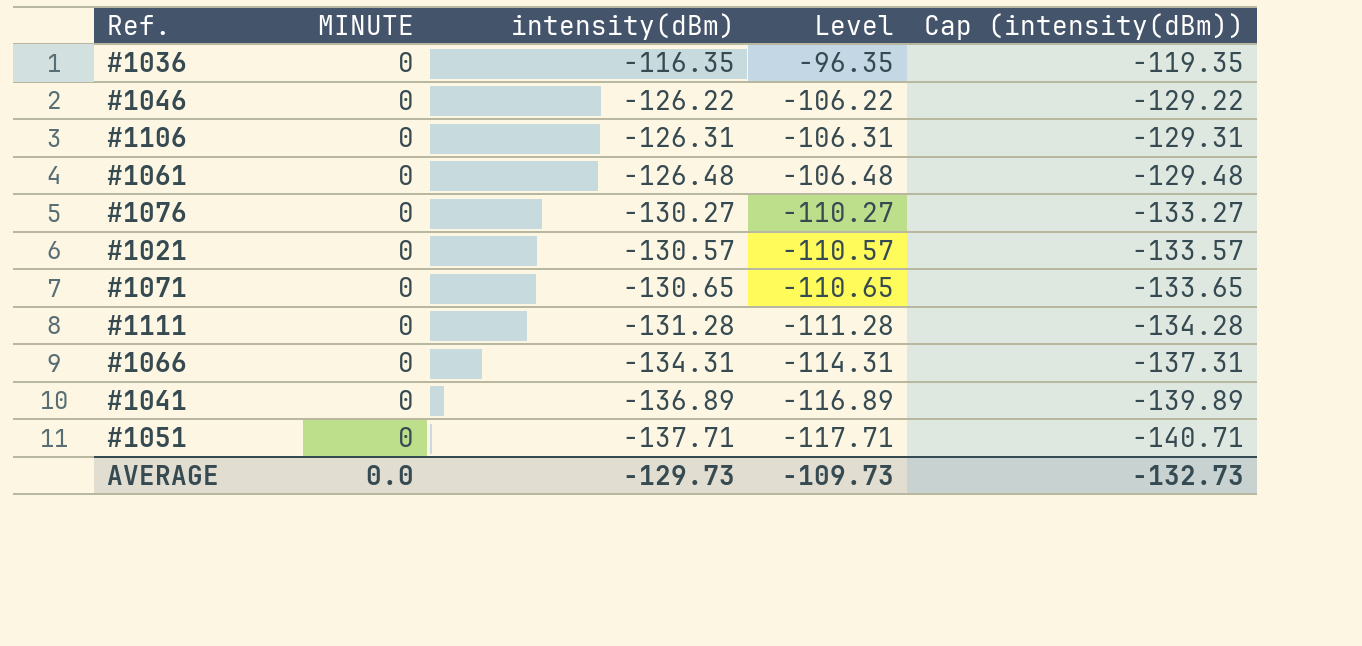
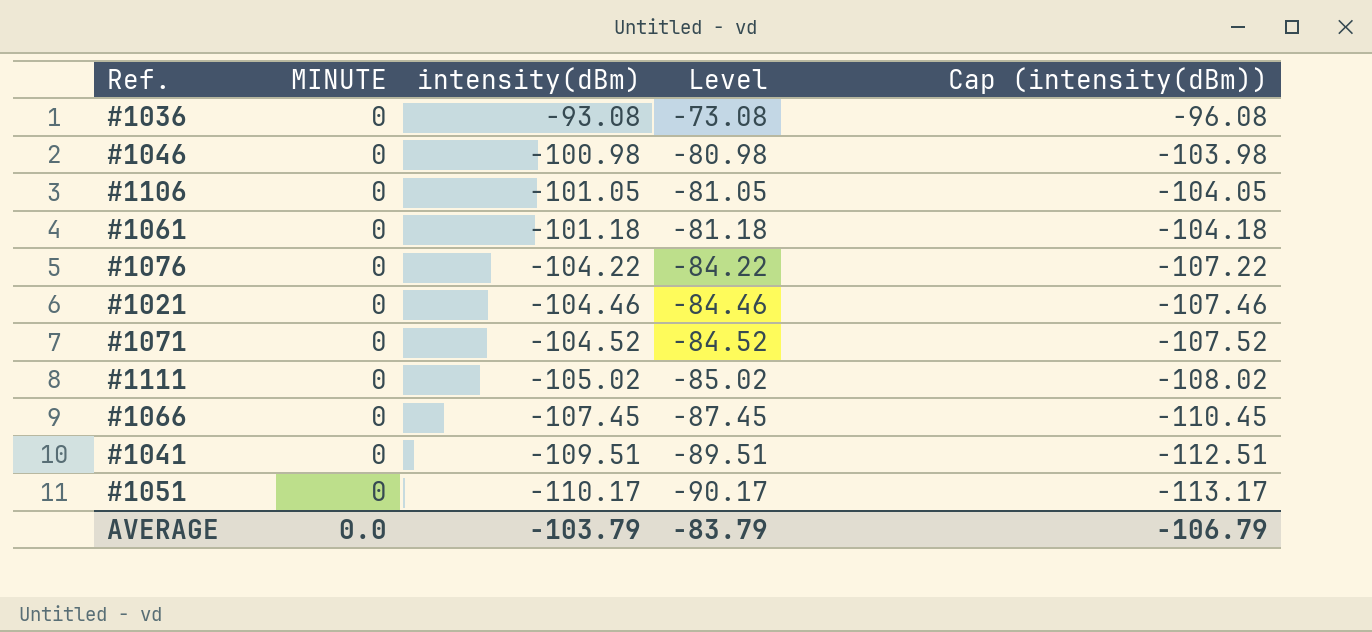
#1036 | intensity(dBm): -116.35 -> -93.08
#1036 | Level: -96.35 -> -73.08
#1036 | Cap (intensity(dBm)): -119.35 -> -96.08
#1046 | intensity(dBm): -126.22 -> -100.98
#1046 | Level: -106.22 -> -80.98
#1046 | Cap (intensity(dBm)): -129.22 -> -103.98
#1106 | intensity(dBm): -126.31 -> -101.05
#1106 | Level: -106.31 -> -81.05
#1106 | Cap (intensity(dBm)): -129.31 -> -104.05
#1061 | intensity(dBm): -126.48 -> -101.18
#1061 | Level: -106.48 -> -81.18
#1061 | Cap (intensity(dBm)): -129.48 -> -104.18
#1076 | intensity(dBm): -130.27 -> -104.22
#1076 | Level: -110.27 -> -84.22
#1076 | Cap (intensity(dBm)): -133.27 -> -107.22
#1021 | intensity(dBm): -130.57 -> -104.46
#1021 | Level: -110.57 -> -84.46
#1021 | Cap (intensity(dBm)): -133.57 -> -107.46
#1071 | intensity(dBm): -130.65 -> -104.52
#1071 | Level: -110.65 -> -84.52
#1071 | Cap (intensity(dBm)): -133.65 -> -107.52
#1111 | intensity(dBm): -131.28 -> -105.02
#1111 | Level: -111.28 -> -85.02
#1111 | Cap (intensity(dBm)): -134.28 -> -108.02
#1066 | intensity(dBm): -134.31 -> -107.45
#1066 | Level: -114.31 -> -87.45
#1066 | Cap (intensity(dBm)): -137.31 -> -110.45
#1041 | intensity(dBm): -136.89 -> -109.51
#1041 | Level: -116.89 -> -89.51
#1041 | Cap (intensity(dBm)): -139.89 -> -112.51
#1051 | intensity(dBm): -137.71 -> -110.17
#1051 | Level: -117.71 -> -90.17
#1051 | Cap (intensity(dBm)): -140.71 -> -113.17
AVERAGE | intensity(dBm): -129.73 -> -103.79
AVERAGE | Level: -109.73 -> -83.79
AVERAGE | Cap (intensity(dBm)): -132.73 -> -106.79

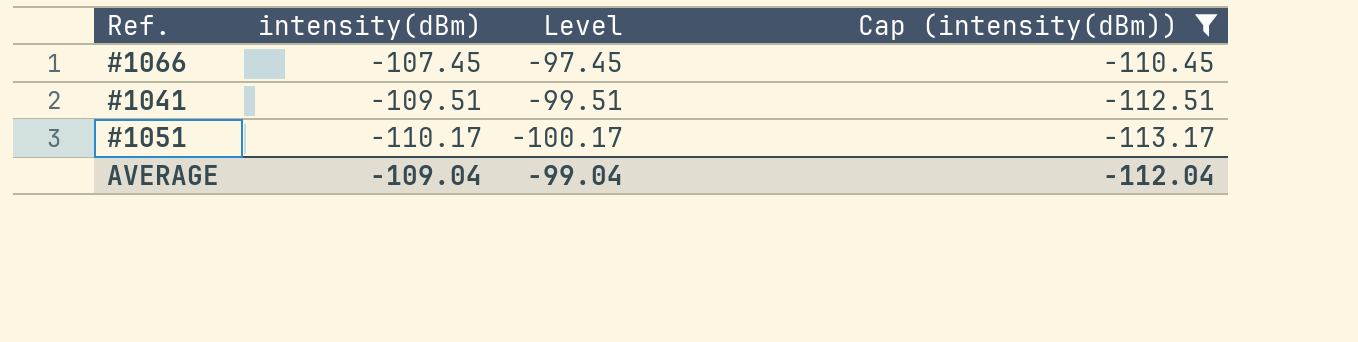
filter: none -> Cap (intensity(dBm)) <= -110.45
column MINUTE | position: 2 -> none
column Level | formula: [intensity(dBm)] + 20 -> [intensity(dBm)] + 10
AVERAGE | intensity(dBm): -103.79 -> -109.04
AVERAGE | Level: -83.79 -> -99.04
AVERAGE | Cap (intensity(dBm)): -106.79 -> -112.04

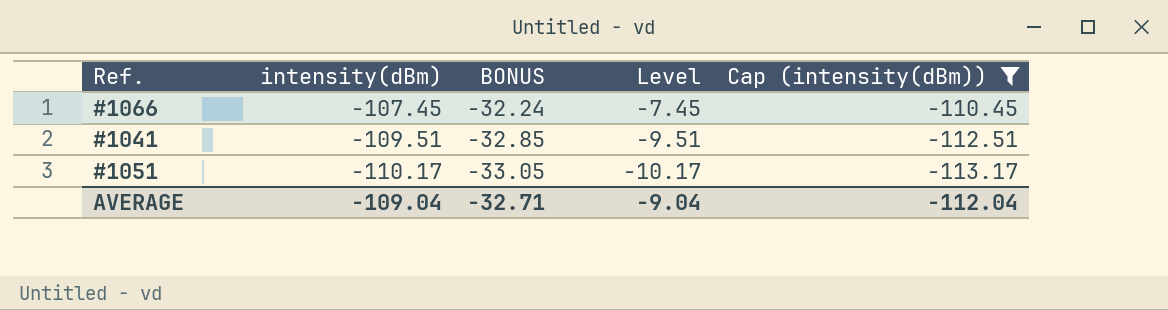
column BONUS | formula: none -> [intensity(dBm)] * 0.3
column Level | formula: [intensity(dBm)] + 10 -> [intensity(dBm)] + 100
AVERAGE | Level: -99.04 -> -9.04

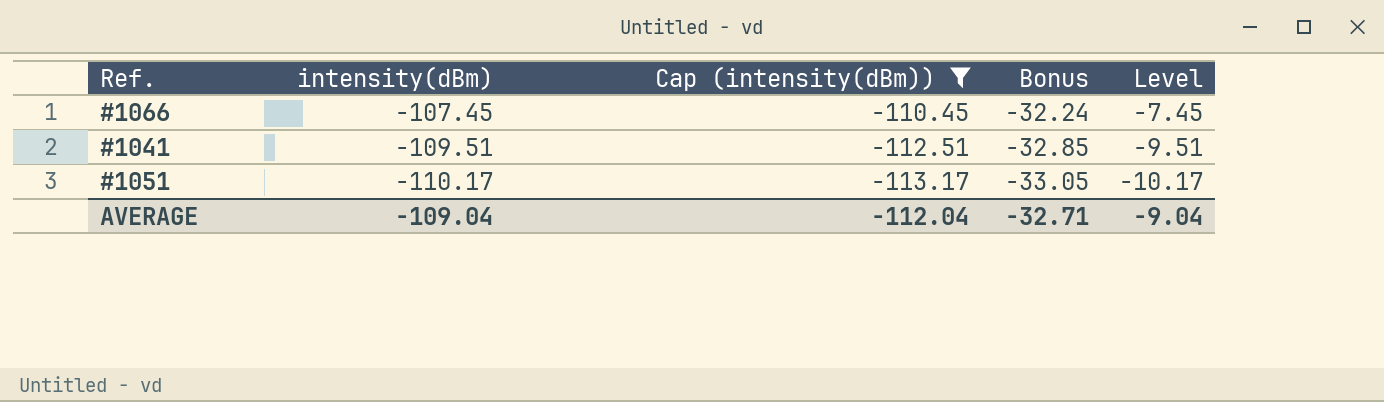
column Cap (intensity(dBm)) | position: 5 -> 3
column name: BONUS -> Bonus

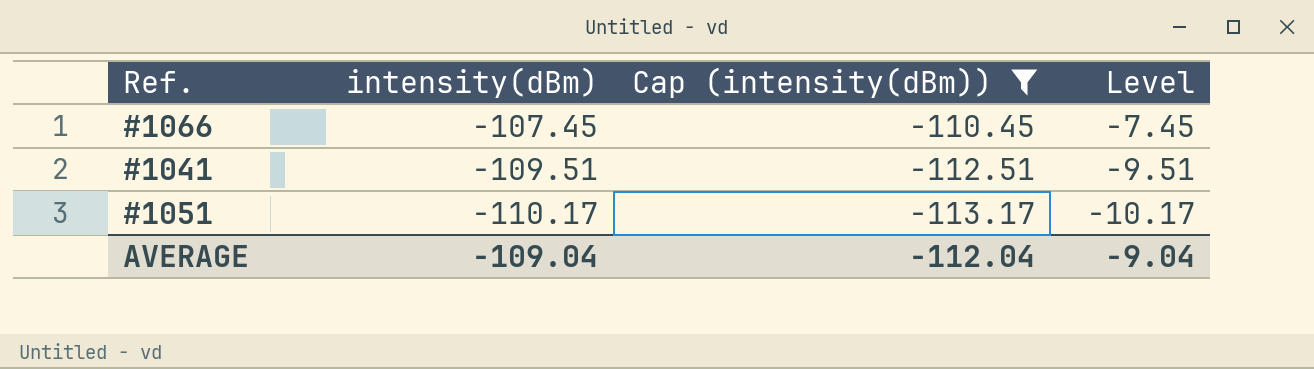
column Bonus | formula: [intensity(dBm)] * 0.3 -> none

